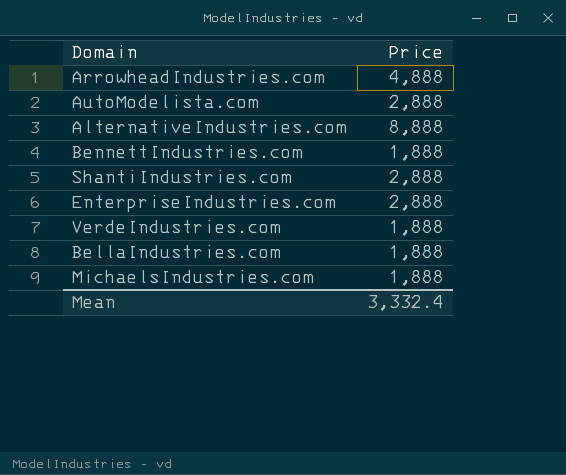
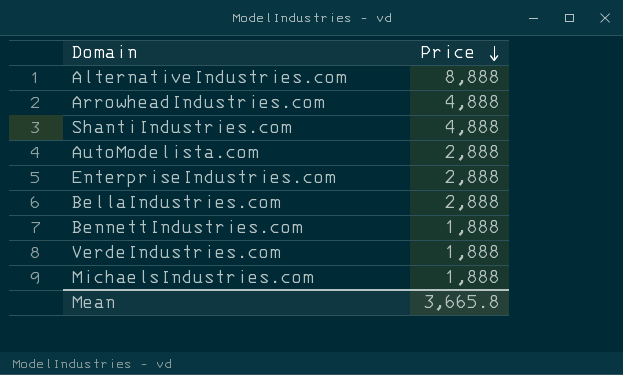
row order: none -> Price descending
ShantiIndustries.com | Price: 2,888 -> 4,888
BellaIndustries.com | Price: 1,888 -> 2,888
Mean | Price: 3,332.4 -> 3,665.8

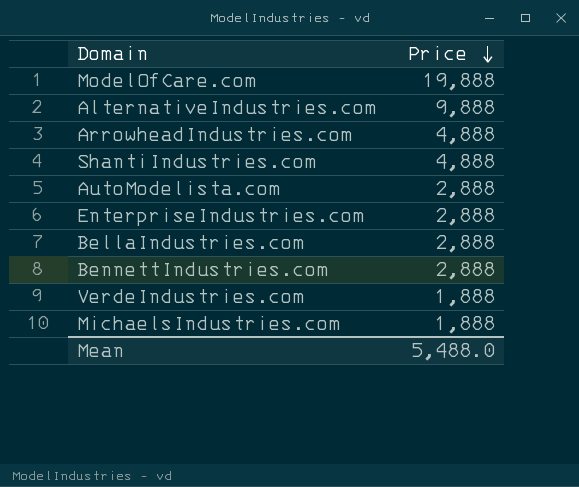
row ModelOfCare.com: none -> 19,888
AlternativeIndustries.com | Price: 8,888 -> 9,888
BennettIndustries.com | Price: 1,888 -> 2,888
Mean | Price: 3,665.8 -> 5,488.0

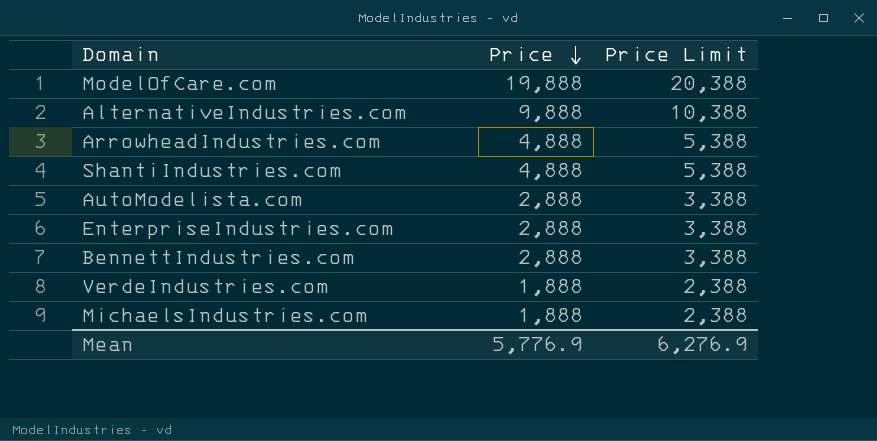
column Price Limit | formula: none -> [Price] + 500
row BellaIndustries.com: 2,888 -> none
Mean | Price: 5,488.0 -> 5,776.9

